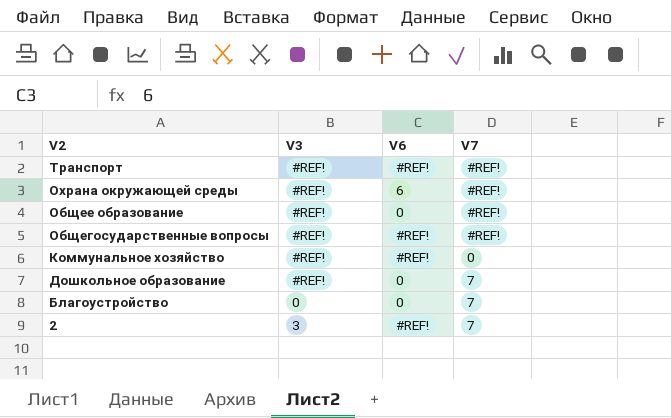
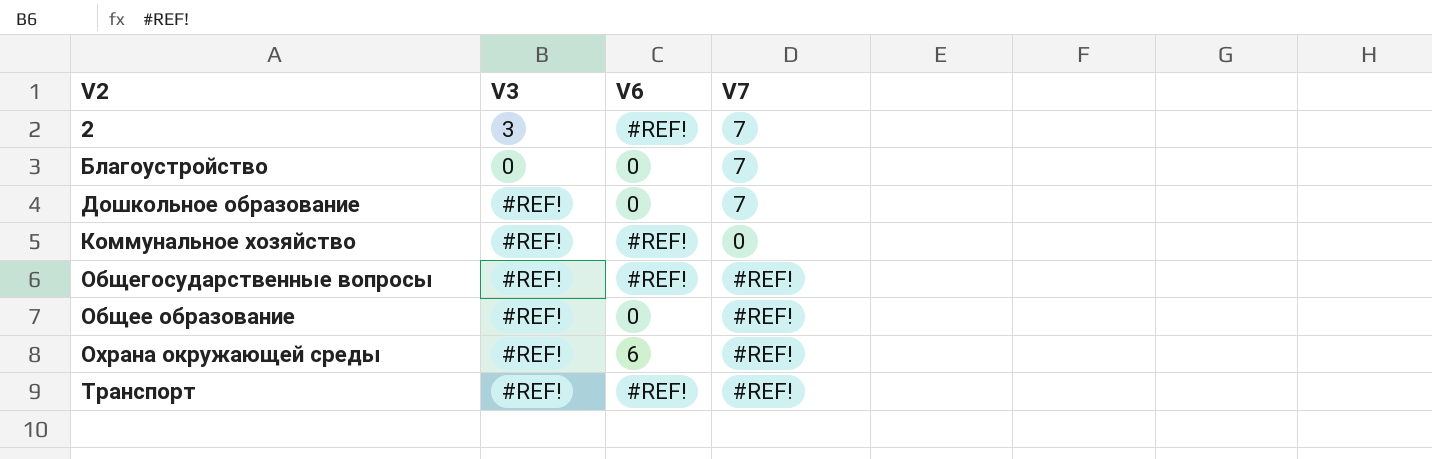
row order: V2 descending -> V2 ascending

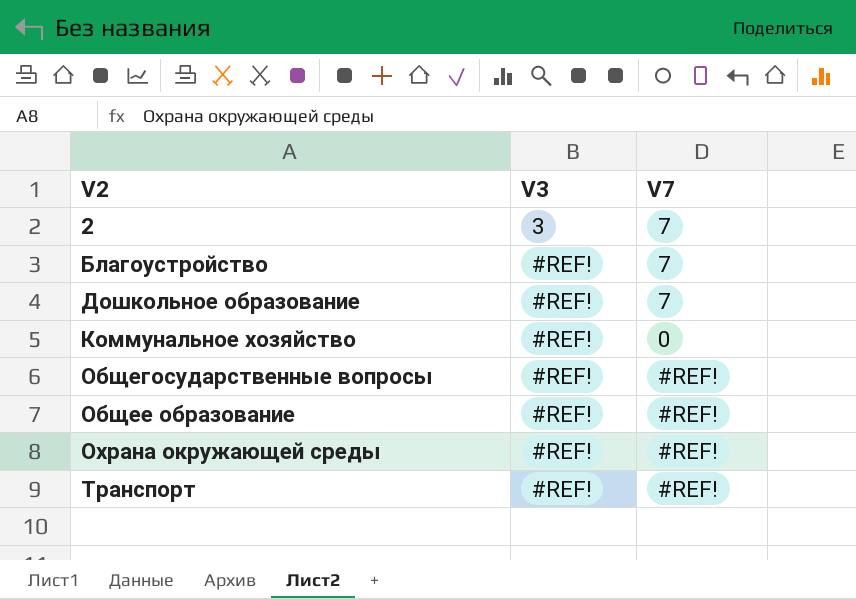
column V6 | position: 3 -> none
Благоустройство | V3: 0 -> #REF!

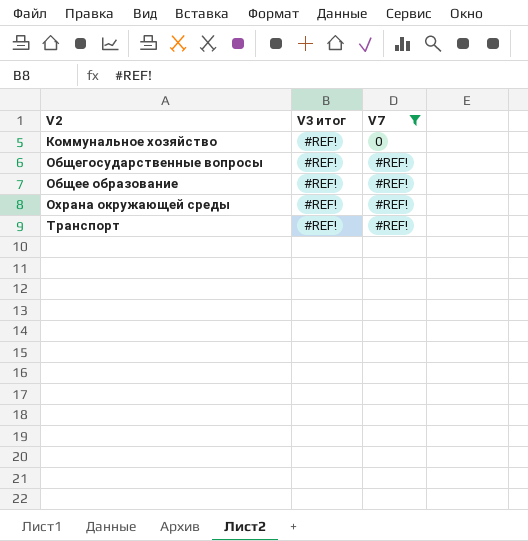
filter: none -> V7 != 7
column name: V3 -> V3 итог

